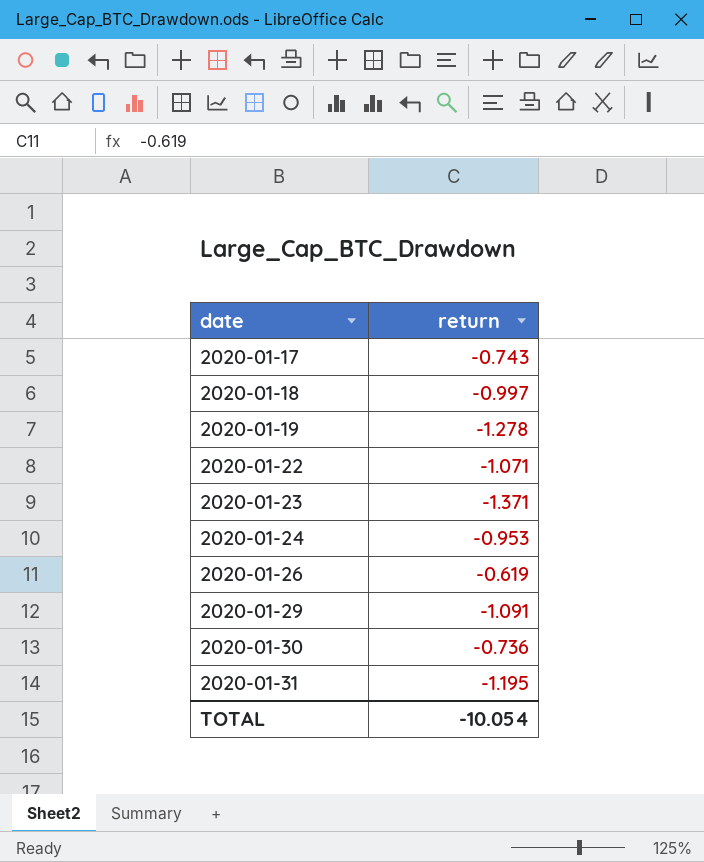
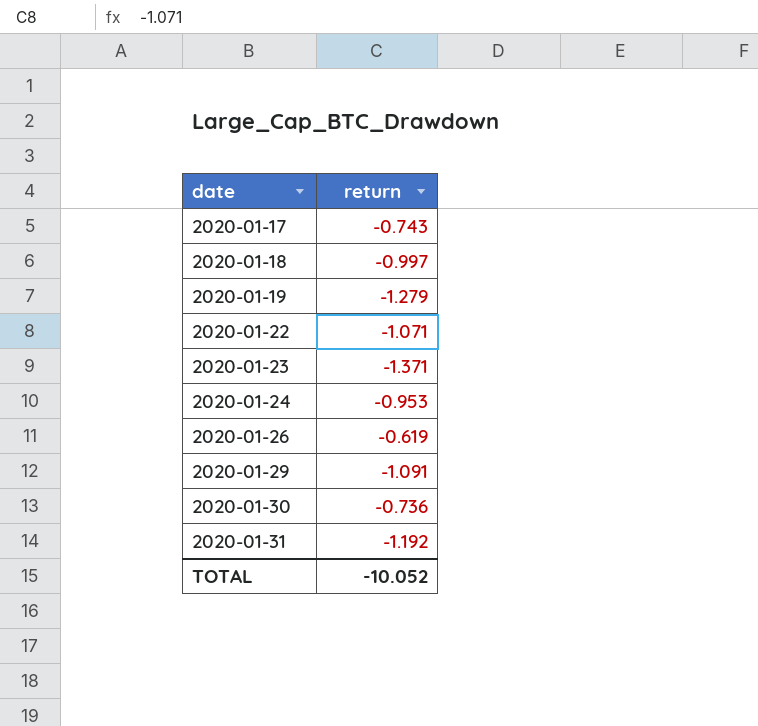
2020-01-19 | return: -1.278 -> -1.279
2020-01-31 | return: -1.195 -> -1.192
TOTAL | return: -10.054 -> -10.052

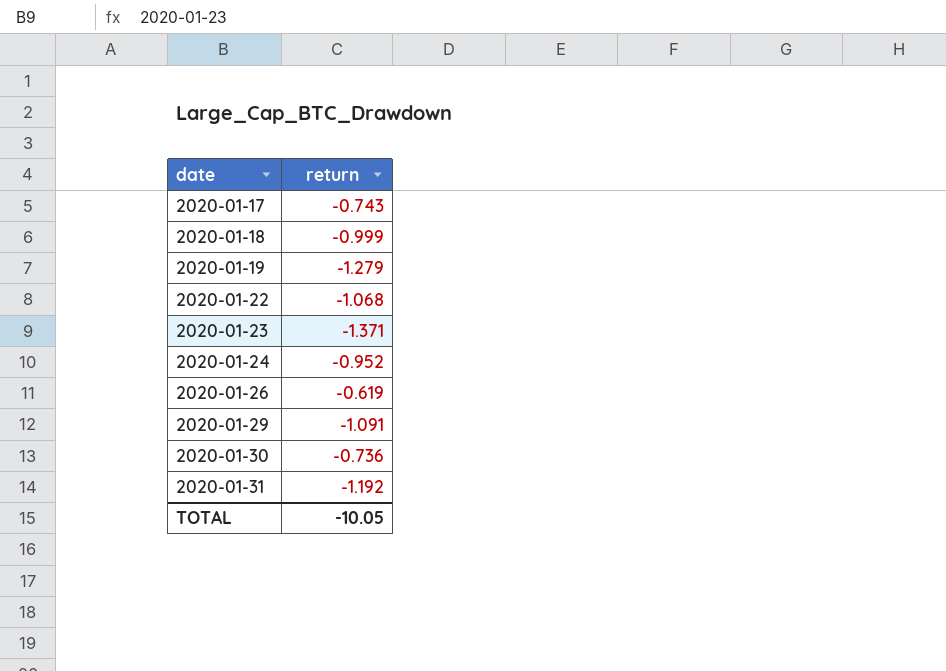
2020-01-18 | return: -0.997 -> -0.999
2020-01-22 | return: -1.071 -> -1.068
2020-01-24 | return: -0.953 -> -0.952
TOTAL | return: -10.052 -> -10.05

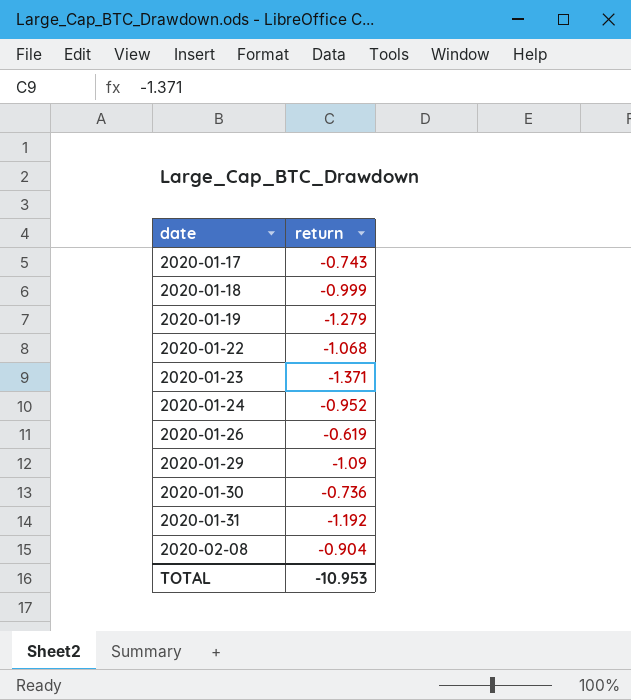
2020-01-29 | return: -1.091 -> -1.09
row 2020-02-08: none -> -0.904
TOTAL | return: -10.05 -> -10.953

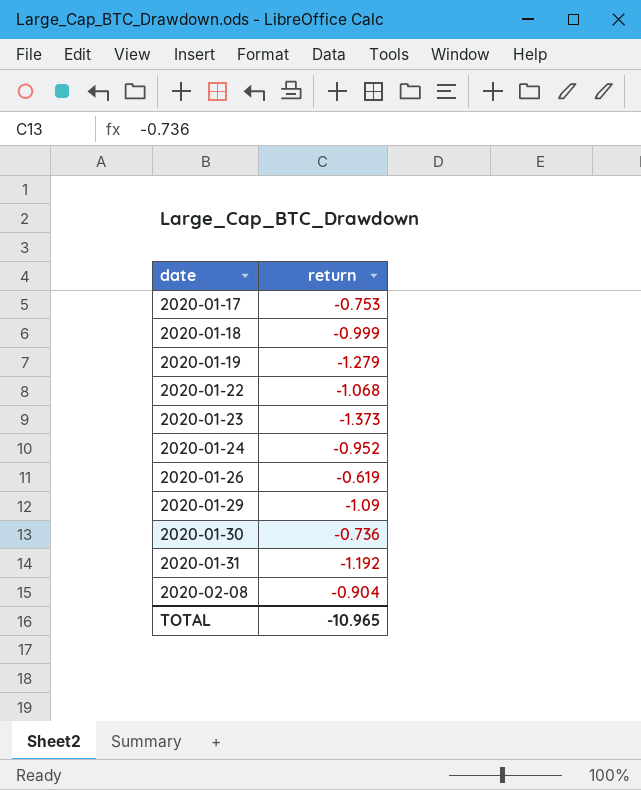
2020-01-17 | return: -0.743 -> -0.753
2020-01-23 | return: -1.371 -> -1.373
TOTAL | return: -10.953 -> -10.965

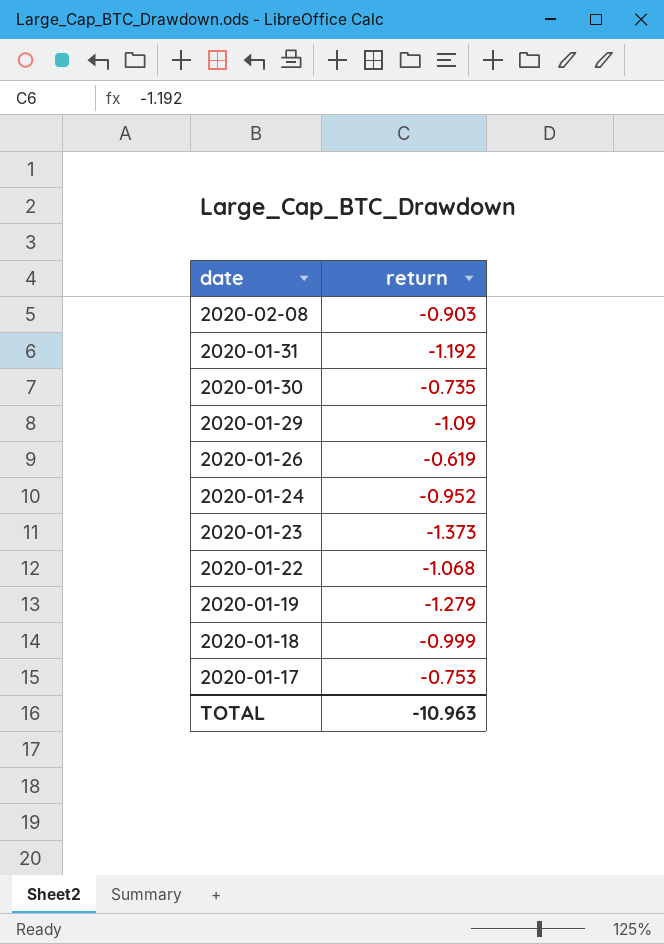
row order: date ascending -> date descending
2020-02-08 | return: -0.904 -> -0.903
2020-01-30 | return: -0.736 -> -0.735
TOTAL | return: -10.965 -> -10.963

